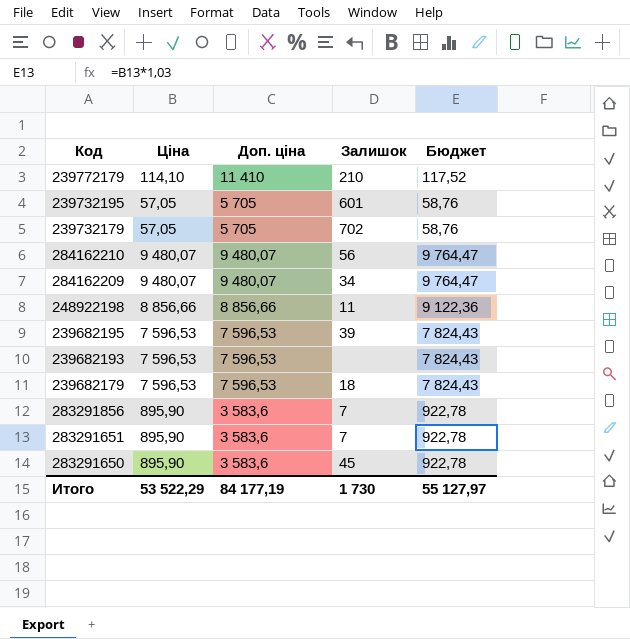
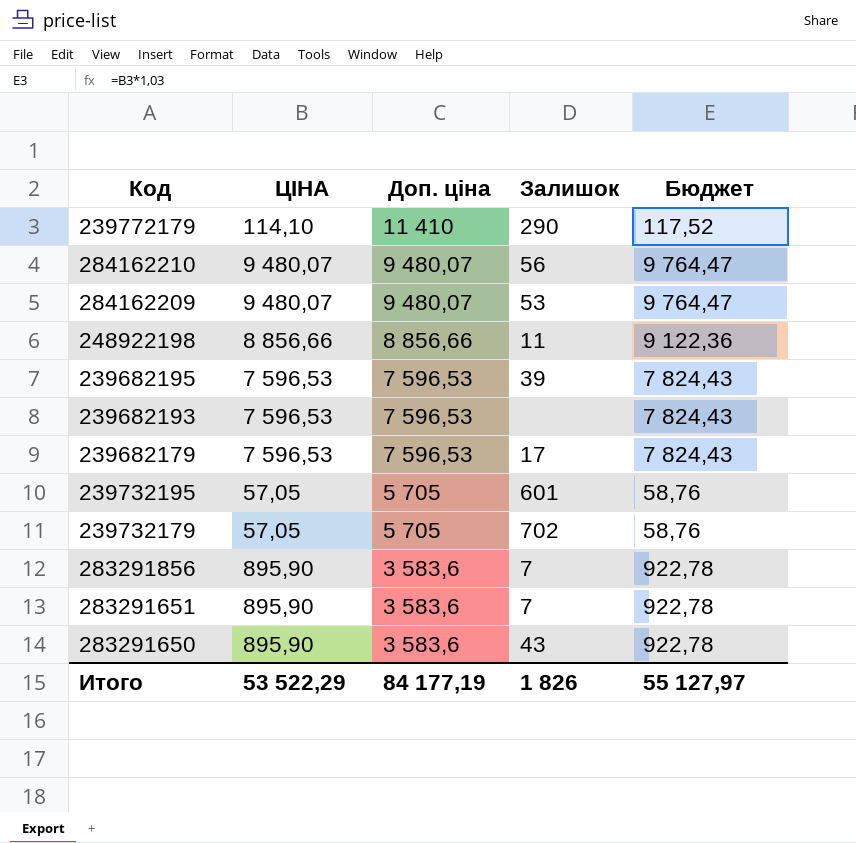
row order: none -> Доп. ціна descending
column name: Ціна -> ЦІНА
239772179 | Залишок: 210 -> 290
284162209 | Залишок: 34 -> 53
239682179 | Залишок: 18 -> 17
283291650 | Залишок: 45 -> 43
Итого | Залишок: 1 730 -> 1 826

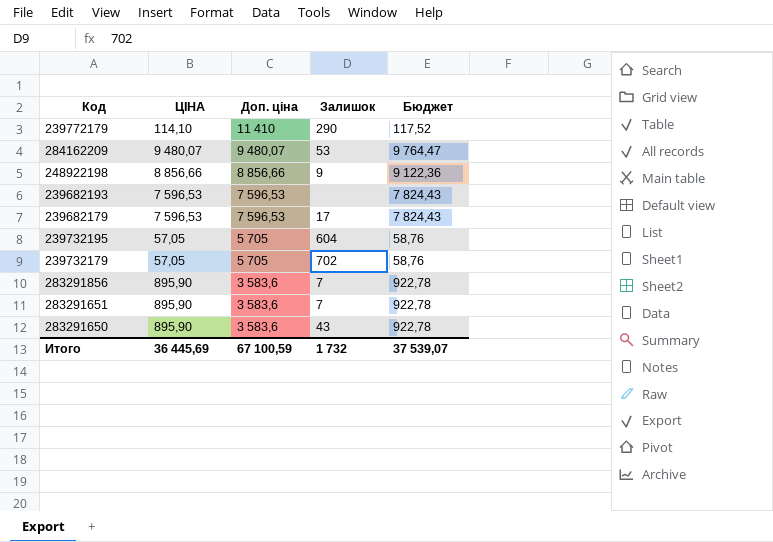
row 284162210: 9 480,07 | 9 480,07 | 56 | 9 764,47 -> none
row 239682195: 7 596,53 | 7 596,53 | 39 | 7 824,43 -> none
248922198 | Залишок: 11 -> 9
239732195 | Залишок: 601 -> 604
Итого | ЦІНА: 53 522,29 -> 36 445,69
Итого | Доп. ціна: 84 177,19 -> 67 100,59
Итого | Залишок: 1 826 -> 1 732
Итого | Бюджет: 55 127,97 -> 37 539,07

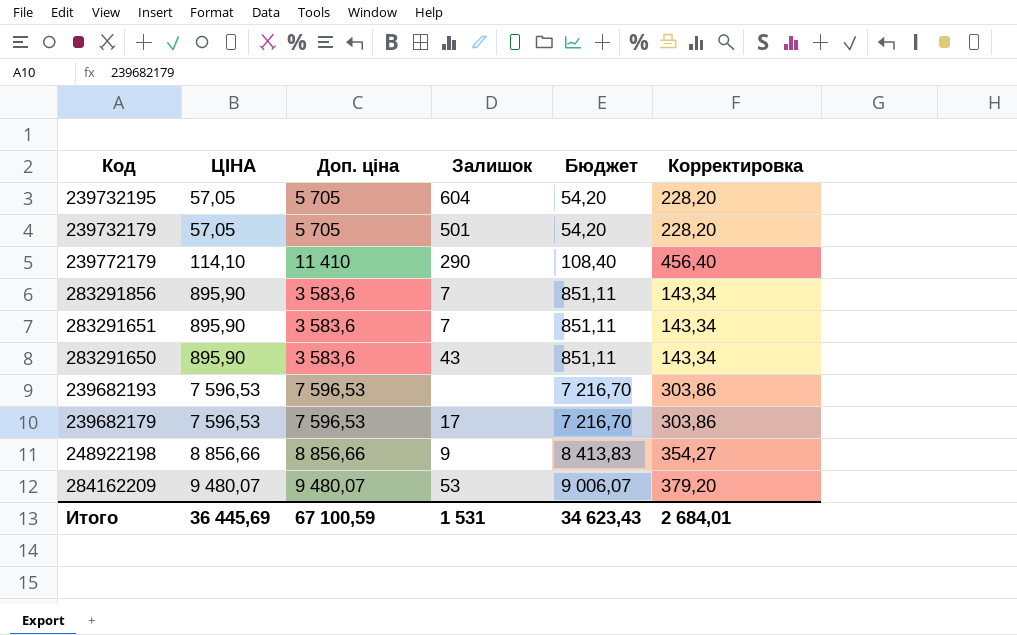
row order: Доп. ціна descending -> ЦІНА ascending
column Бюджет | formula: [ЦІНА] * 1,03 -> [ЦІНА] * 0,95
column Корректировка | formula: none -> [Доп. ціна] * 0,04
239732179 | Залишок: 702 -> 501
Итого | Залишок: 1 732 -> 1 531
Итого | Бюджет: 37 539,07 -> 34 623,43

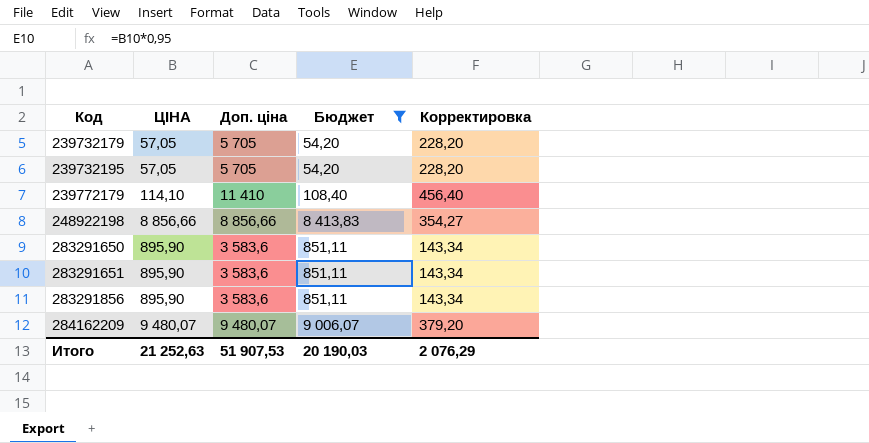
filter: none -> Бюджет != 7 216,70
row order: ЦІНА ascending -> Код ascending
column Залишок | position: 4 -> none
Итого | ЦІНА: 36 445,69 -> 21 252,63
Итого | Доп. ціна: 67 100,59 -> 51 907,53
Итого | Бюджет: 34 623,43 -> 20 190,03
Итого | Корректировка: 2 684,01 -> 2 076,29

